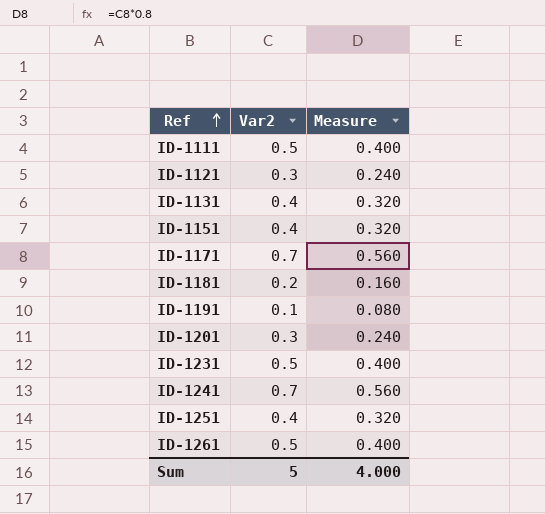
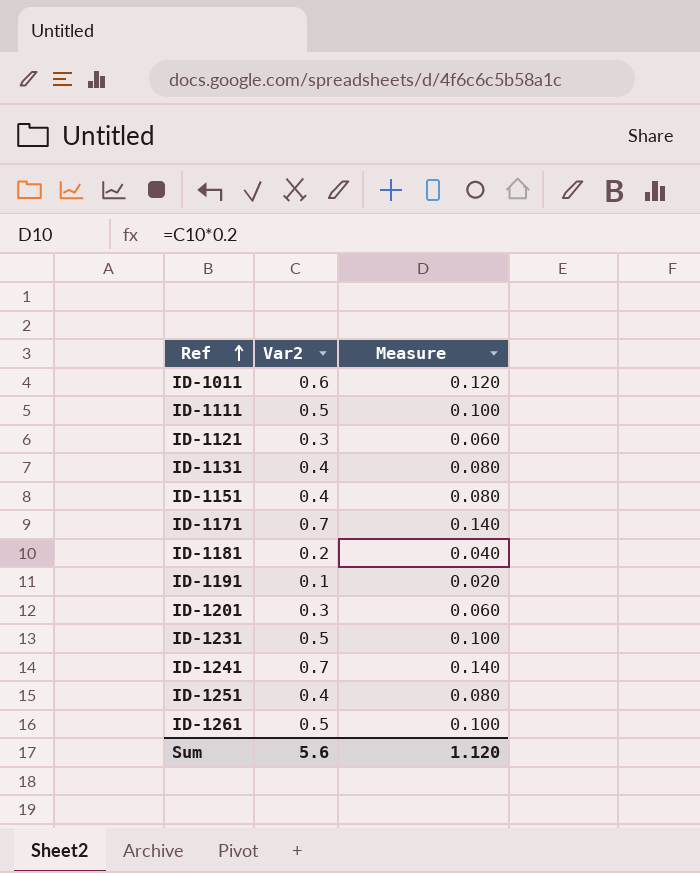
column Measure | formula: [Var2] * 0.8 -> [Var2] * 0.2
row ID-1011: none -> 0.6 | 0.120
Sum | Var2: 5 -> 5.6
Sum | Measure: 4.000 -> 1.120

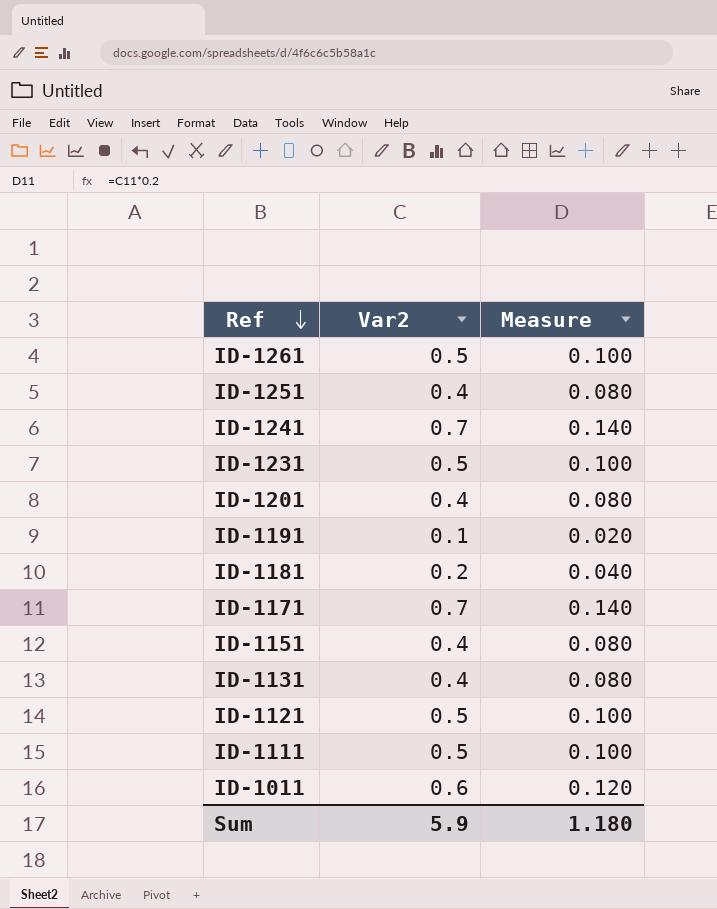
row order: Ref ascending -> Ref descending
ID-1201 | Var2: 0.3 -> 0.4
ID-1201 | Measure: 0.060 -> 0.080
ID-1121 | Var2: 0.3 -> 0.5
ID-1121 | Measure: 0.060 -> 0.100
Sum | Var2: 5.6 -> 5.9
Sum | Measure: 1.120 -> 1.180

